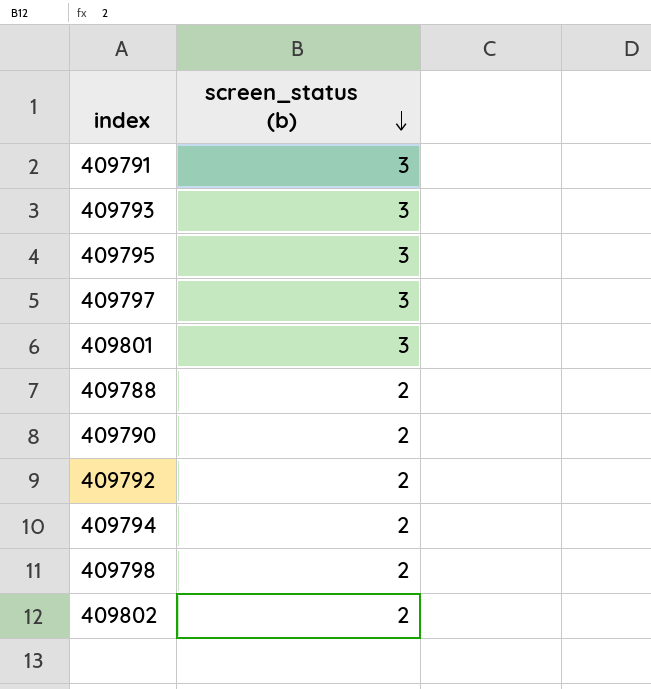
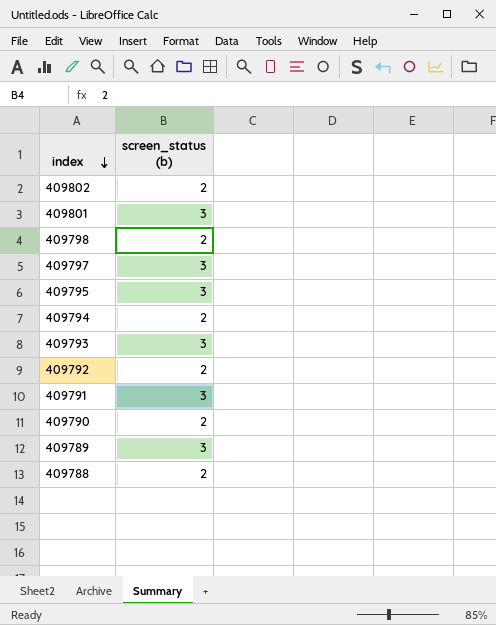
row order: screen_status (b) descending -> index descending
row 409789: none -> 3

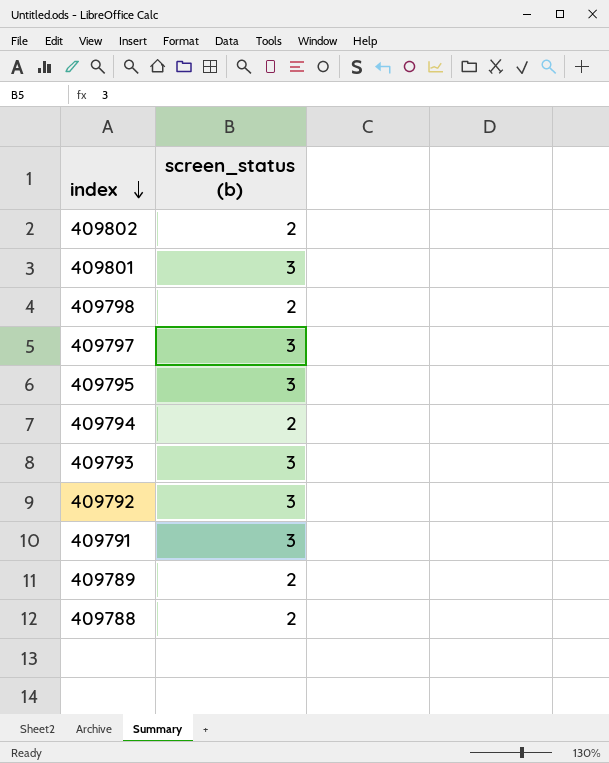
row 409790: 2 -> none
409792 | screen_status (b): 2 -> 3
409789 | screen_status (b): 3 -> 2

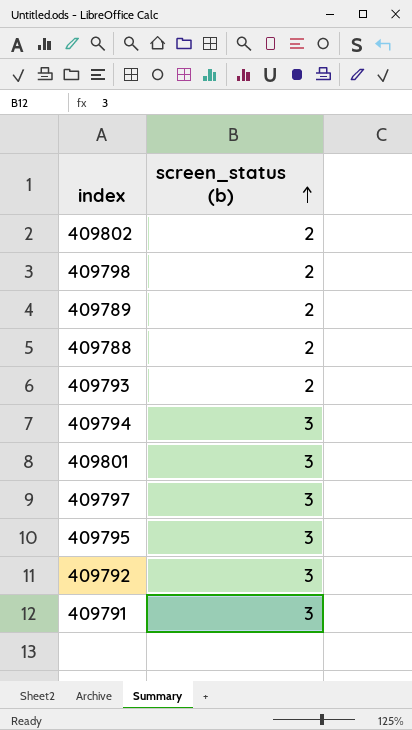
row order: index descending -> screen_status (b) ascending
409793 | screen_status (b): 3 -> 2
409794 | screen_status (b): 2 -> 3

